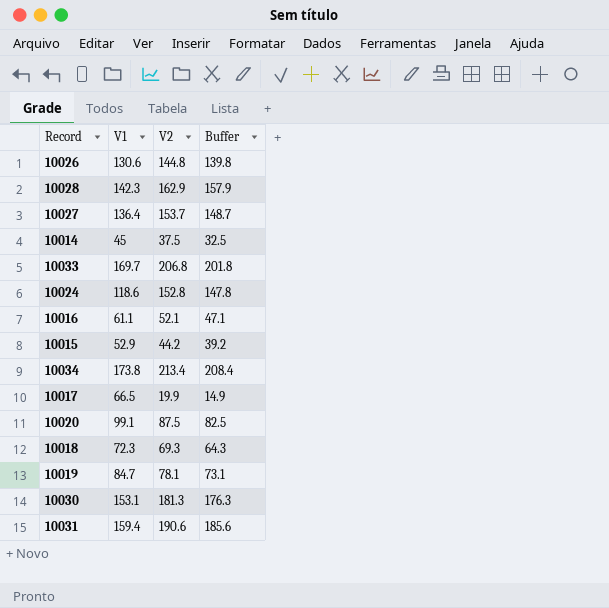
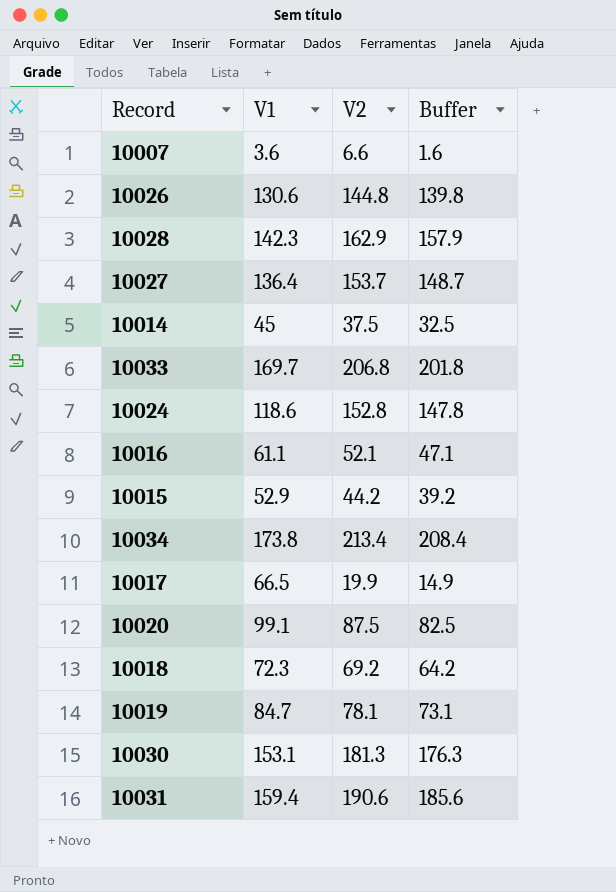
row 10007: none -> 3.6 | 6.6 | 1.6
10018 | V2: 69.3 -> 69.2
10018 | Buffer: 64.3 -> 64.2

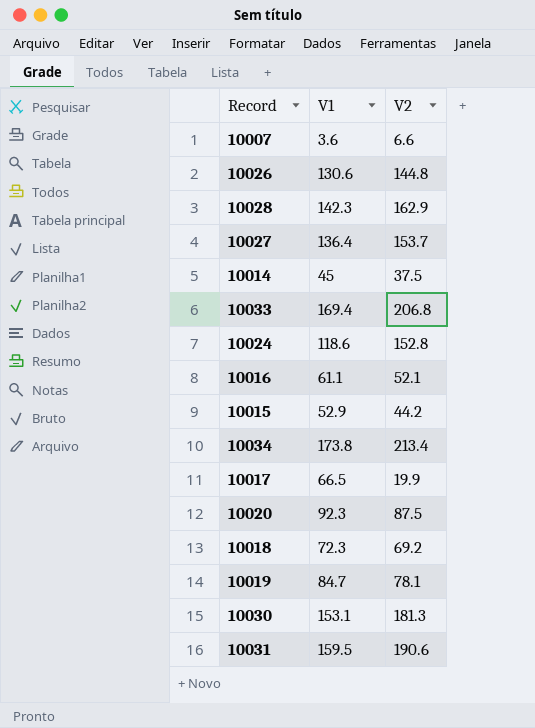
column Buffer | formula: [V2] - 5 -> none
10033 | V1: 169.7 -> 169.4
10020 | V1: 99.1 -> 92.3
10031 | V1: 159.4 -> 159.5

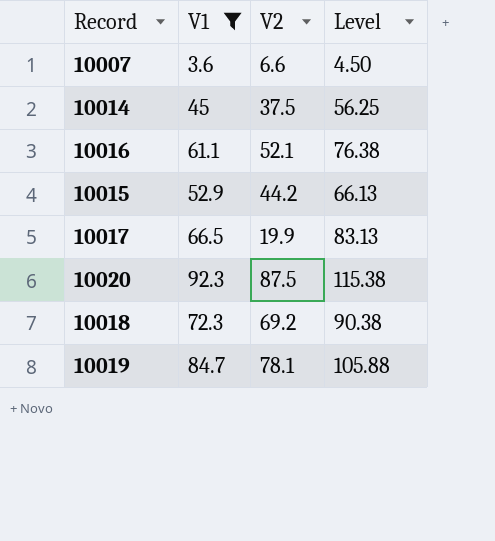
filter: none -> V1 <= 92.3
column Level | formula: none -> [V1] * 1.25

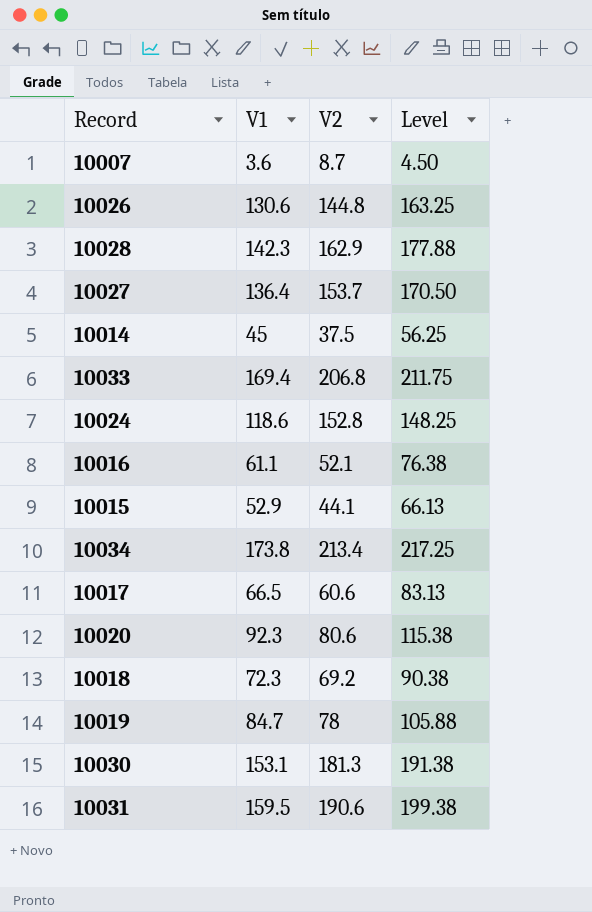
filter: V1 <= 92.3 -> none
10007 | V2: 6.6 -> 8.7
10015 | V2: 44.2 -> 44.1
10017 | V2: 19.9 -> 60.6
10020 | V2: 87.5 -> 80.6
10019 | V2: 78.1 -> 78

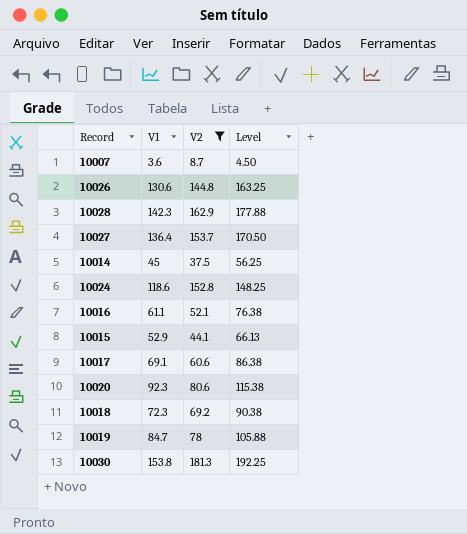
filter: none -> V2 <= 181.3
10017 | V1: 66.5 -> 69.1
10017 | Level: 83.13 -> 86.38
10030 | V1: 153.1 -> 153.8
10030 | Level: 191.38 -> 192.25

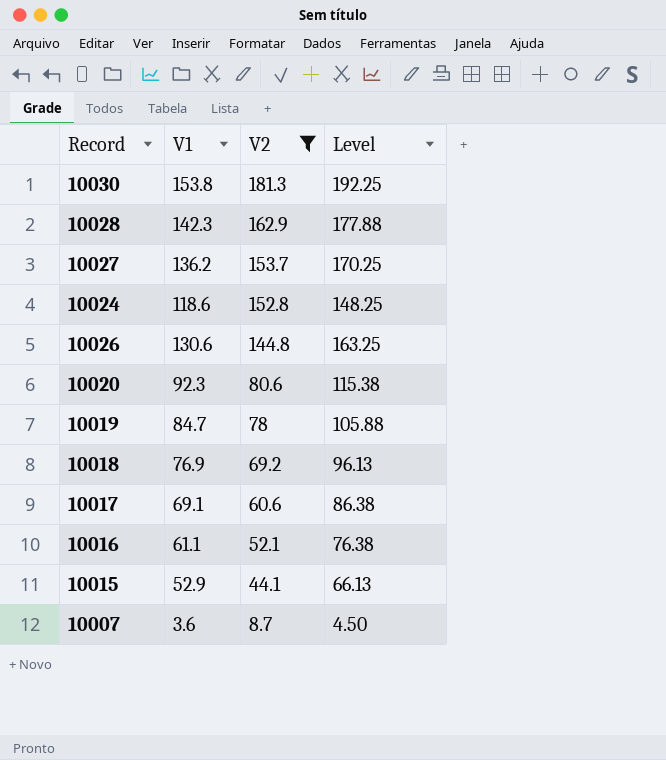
row order: none -> V2 descending
row 10014: 45 | 37.5 | 56.25 -> none
10027 | V1: 136.4 -> 136.2
10027 | Level: 170.50 -> 170.25
10018 | V1: 72.3 -> 76.9
10018 | Level: 90.38 -> 96.13

